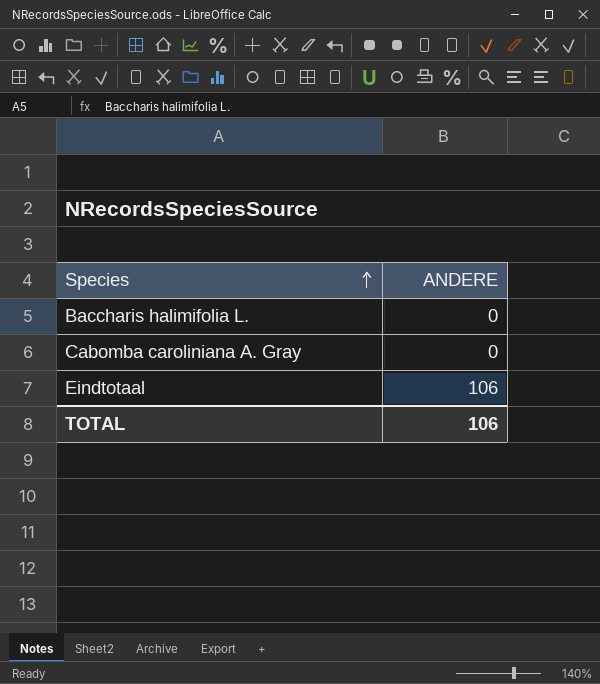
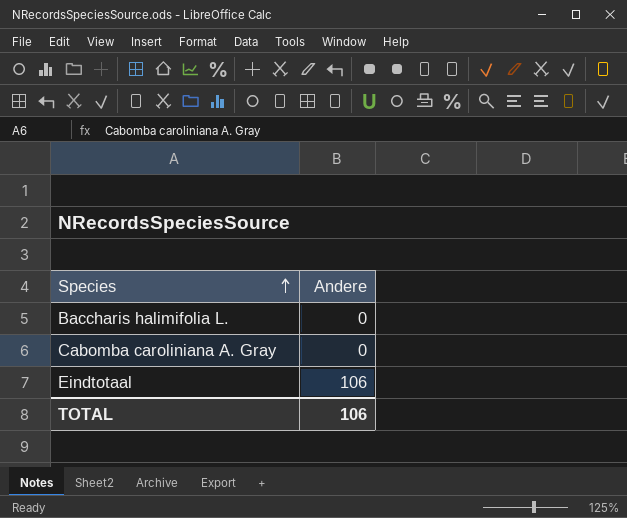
column name: ANDERE -> Andere

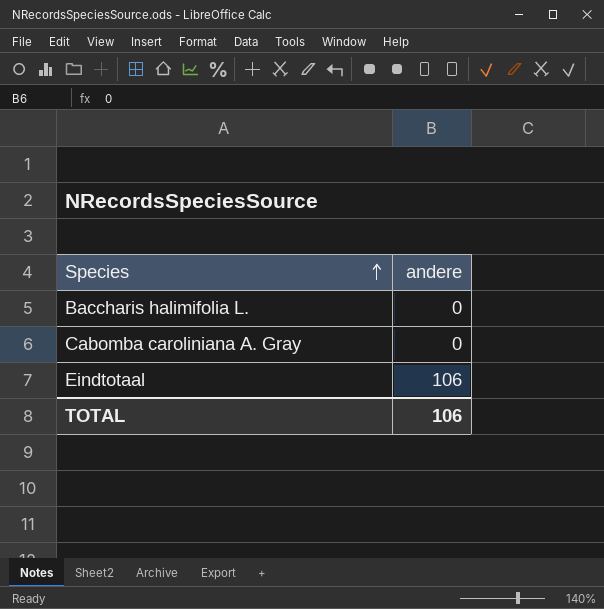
column name: Andere -> andere

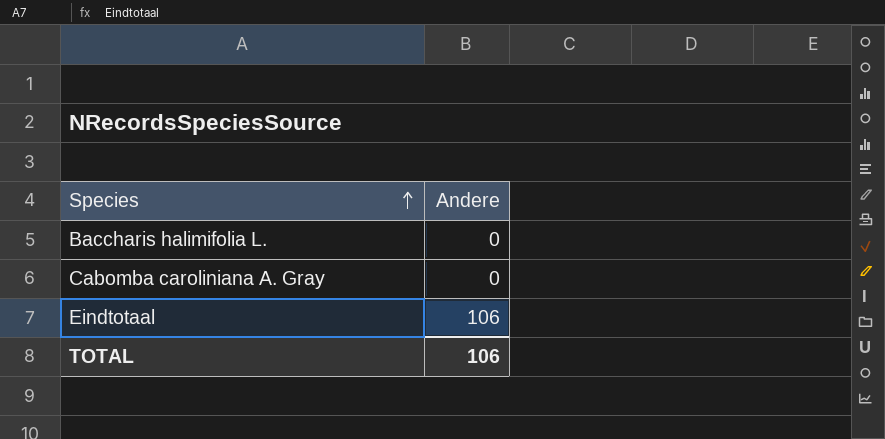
column name: andere -> Andere

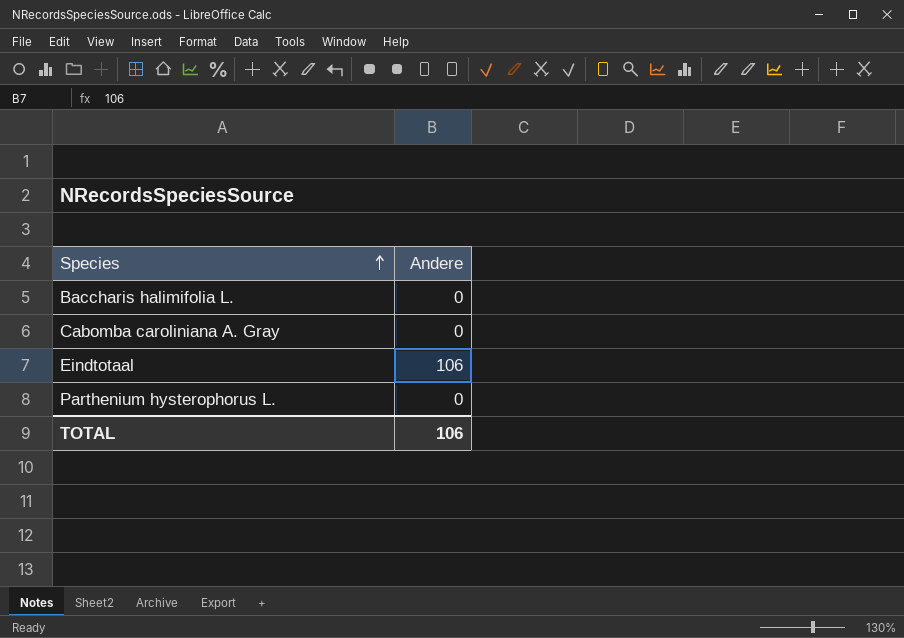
row Parthenium hysterophorus L.: none -> 0

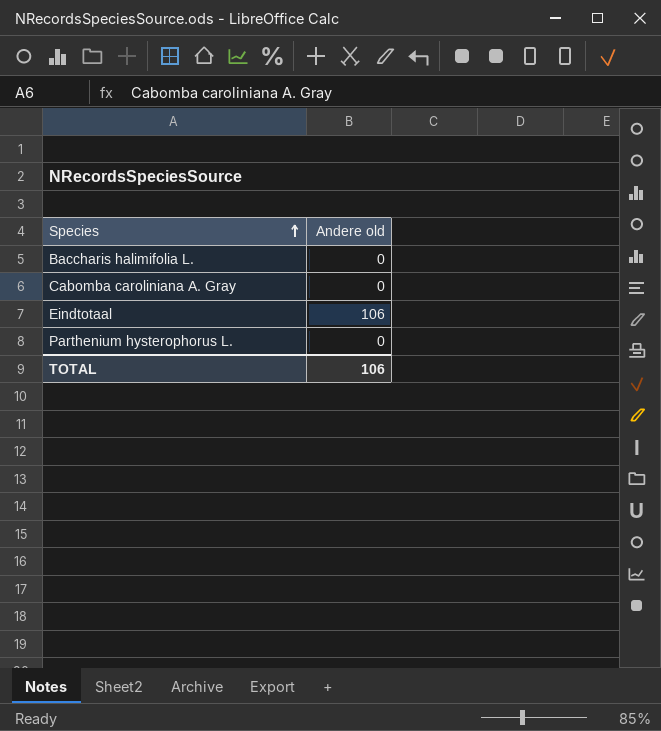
column name: Andere -> Andere old

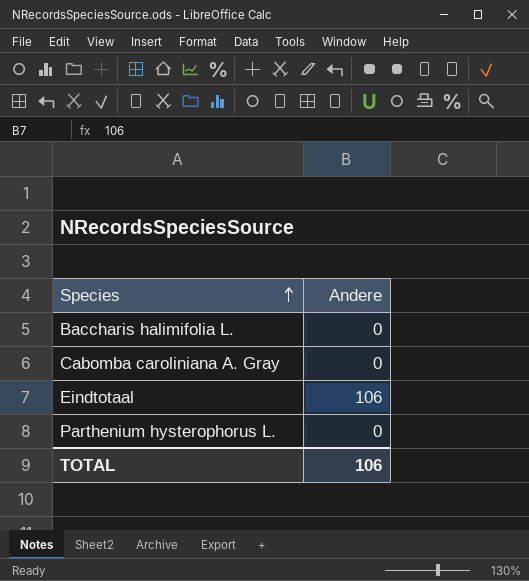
column name: Andere old -> Andere

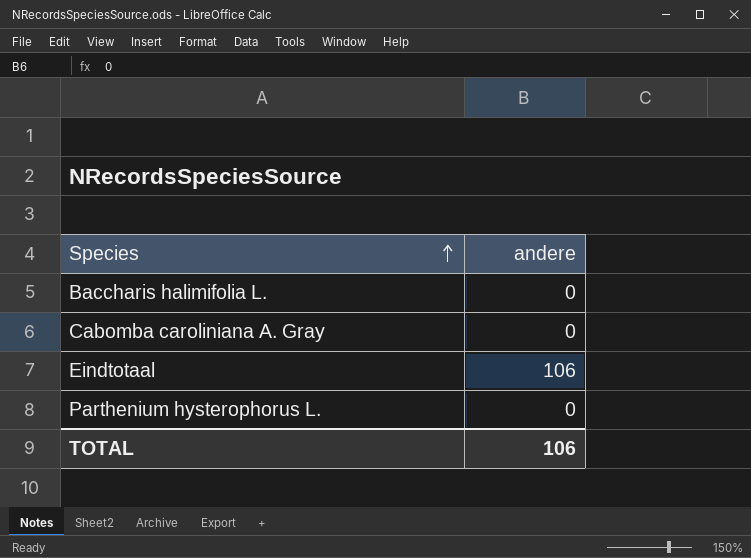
column name: Andere -> andere

